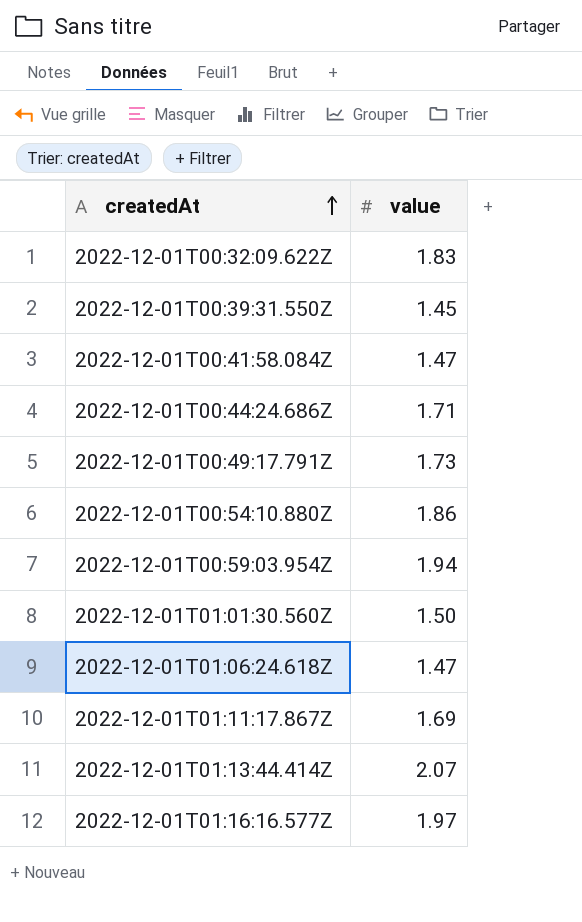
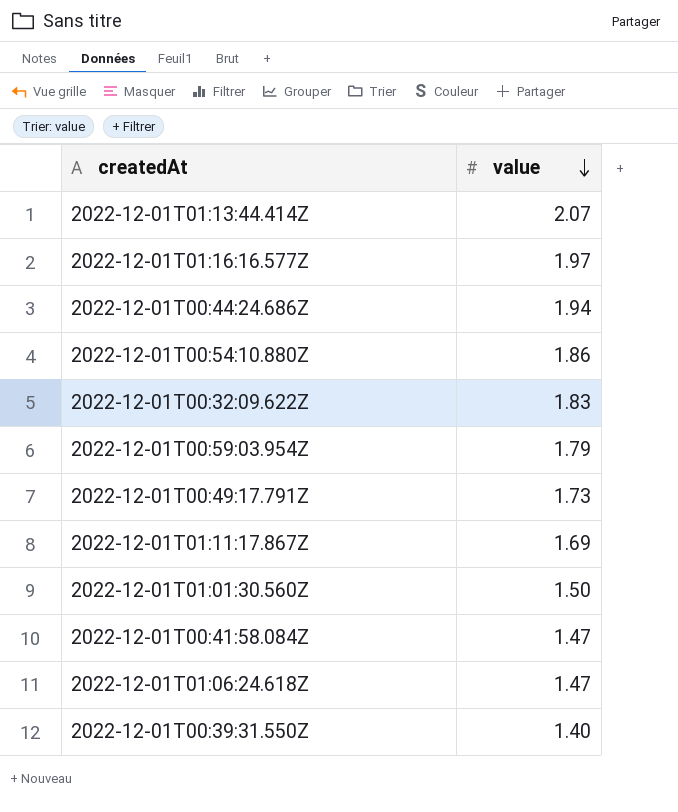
row order: createdAt ascending -> value descending
2022-12-01T00:44:24.686Z | value: 1.71 -> 1.94
2022-12-01T00:59:03.954Z | value: 1.94 -> 1.79
2022-12-01T00:39:31.550Z | value: 1.45 -> 1.40

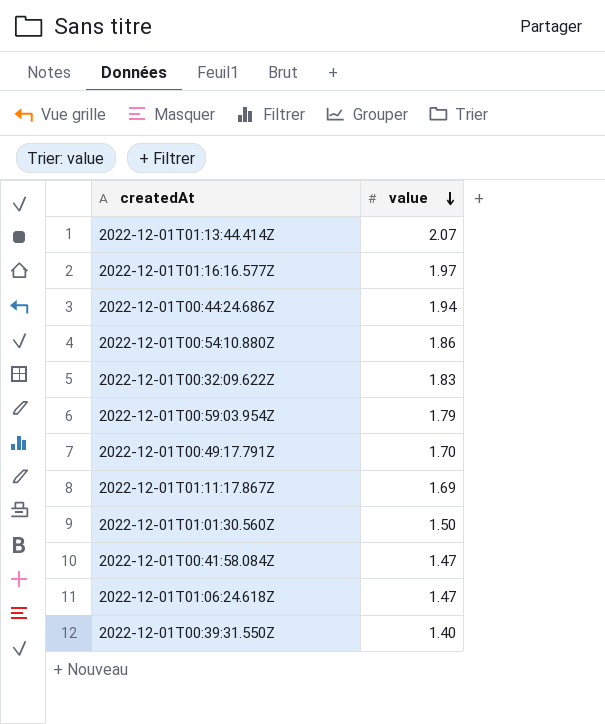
2022-12-01T00:49:17.791Z | value: 1.73 -> 1.70

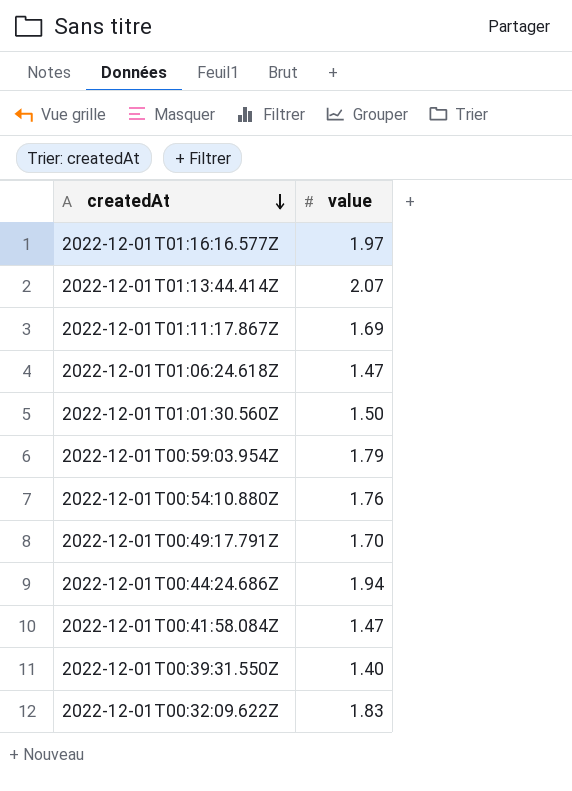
row order: value descending -> createdAt descending
2022-12-01T00:54:10.880Z | value: 1.86 -> 1.76

